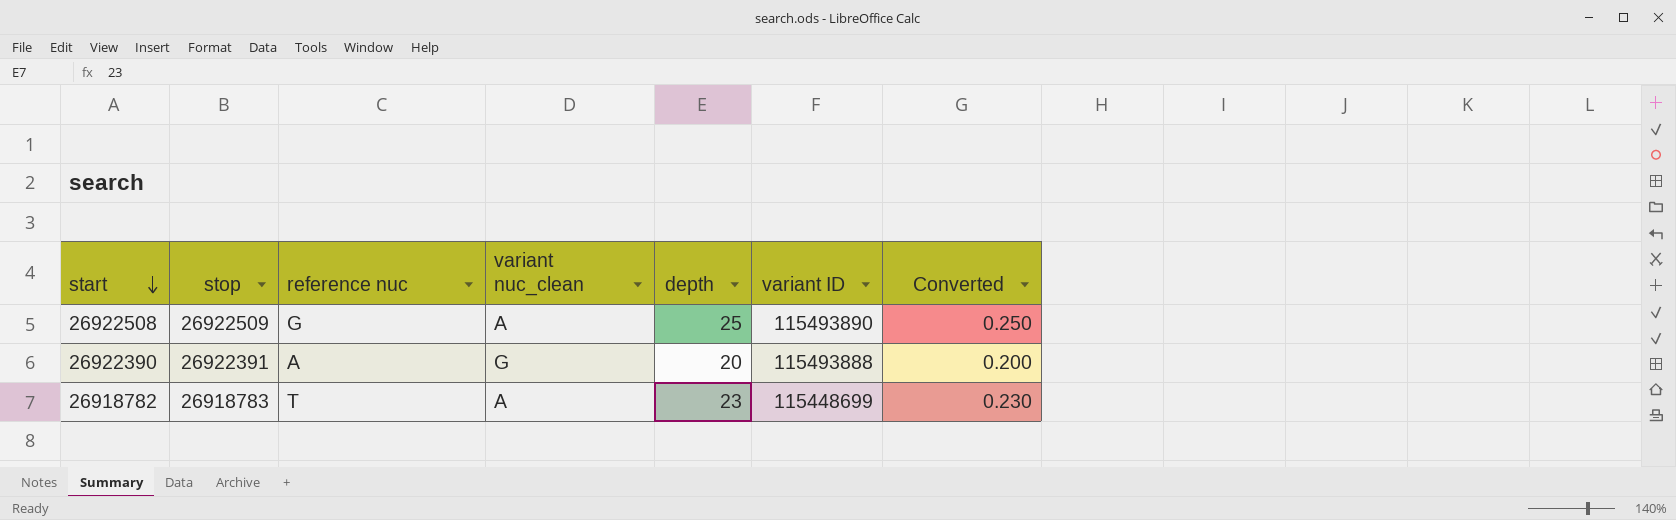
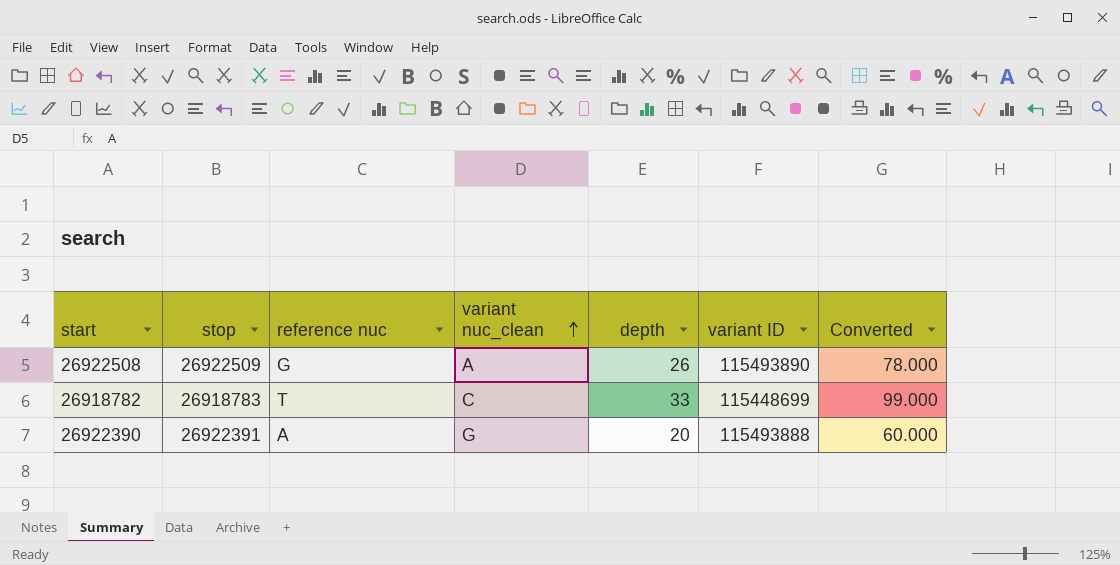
row order: start descending -> variant nuc_clean ascending
column Converted | formula: [depth] * 0.01 -> [depth] * 3
26922508 | depth: 25 -> 26
26918782 | variant nuc_clean: A -> C
26918782 | depth: 23 -> 33

